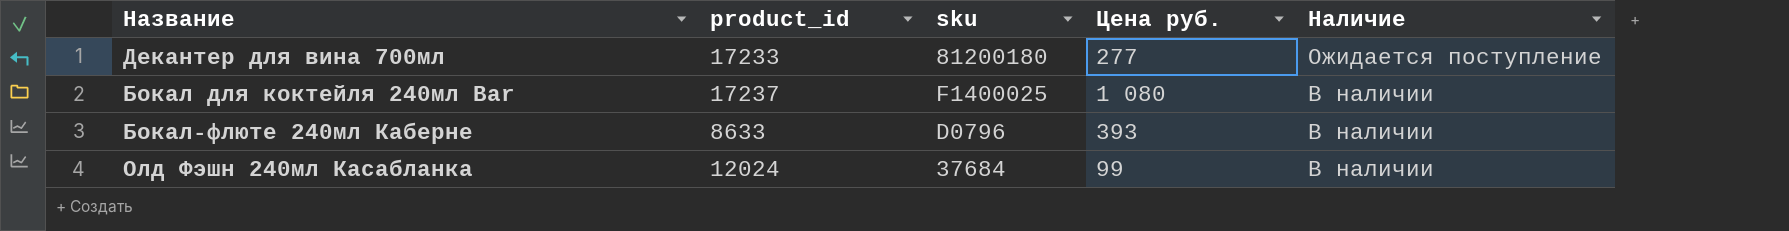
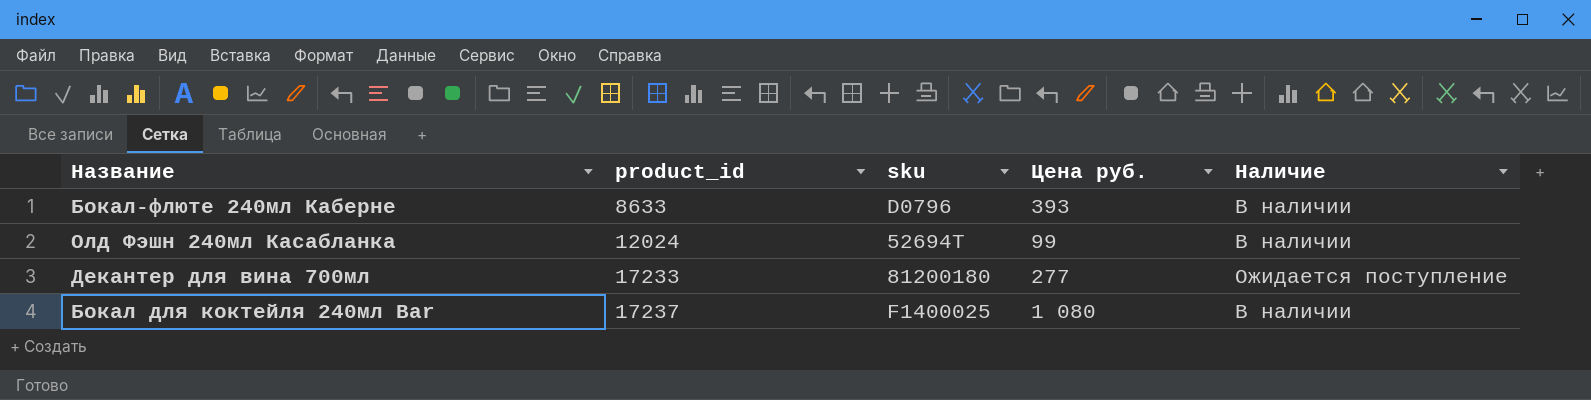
row order: Наличие descending -> product_id ascending
Олд Фэшн 240мл Касабланка | sku: 37684 -> 52694Т

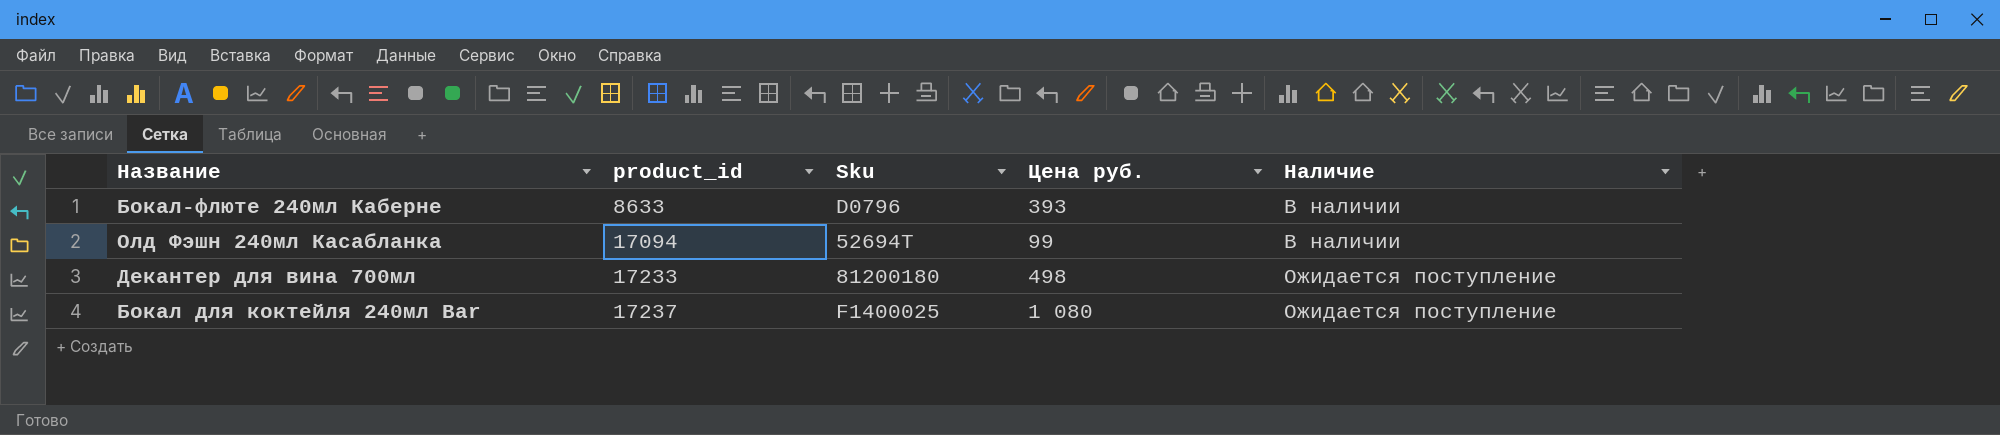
column name: sku -> Sku
Олд Фэшн 240мл Касабланка | product_id: 12024 -> 17094
Декантер для вина 700мл | Цена руб.: 277 -> 498
Бокал для коктейля 240мл Bar | Наличие: В наличии -> Ожидается поступление

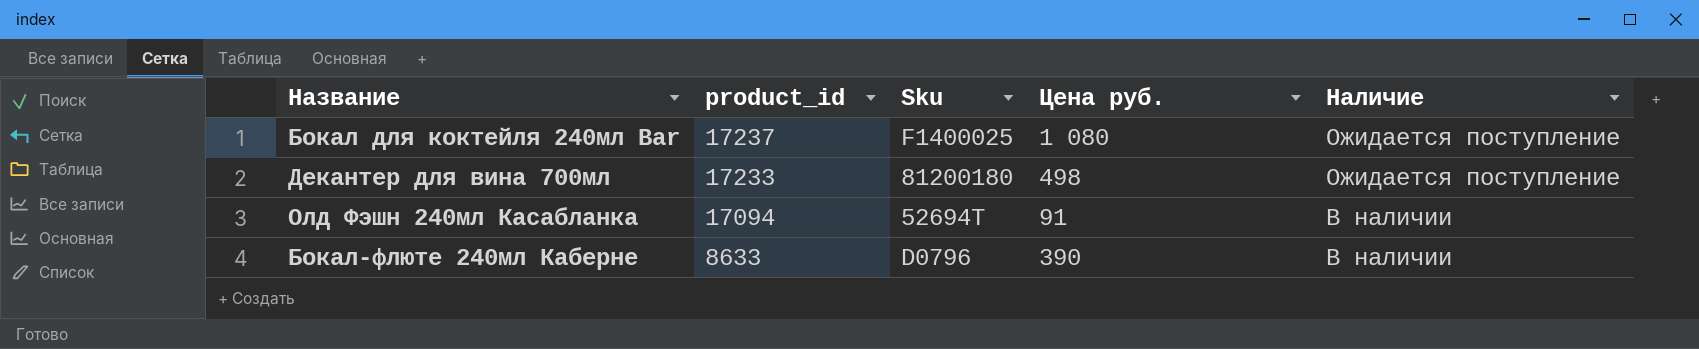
row order: product_id ascending -> product_id descending
Олд Фэшн 240мл Касабланка | Цена руб.: 99 -> 91
Бокал-флюте 240мл Каберне | Цена руб.: 393 -> 390

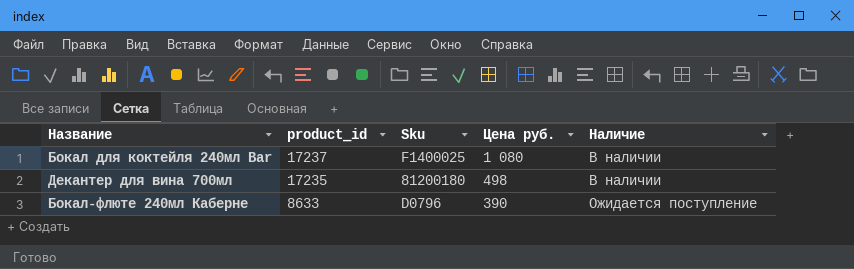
row Олд Фэшн 240мл Касабланка: 17094 | 52694Т | 91 | В наличии -> none
Бокал для коктейля 240мл Bar | Наличие: Ожидается поступление -> В наличии
Декантер для вина 700мл | product_id: 17233 -> 17235
Декантер для вина 700мл | Наличие: Ожидается поступление -> В наличии
Бокал-флюте 240мл Каберне | Наличие: В наличии -> Ожидается поступление

